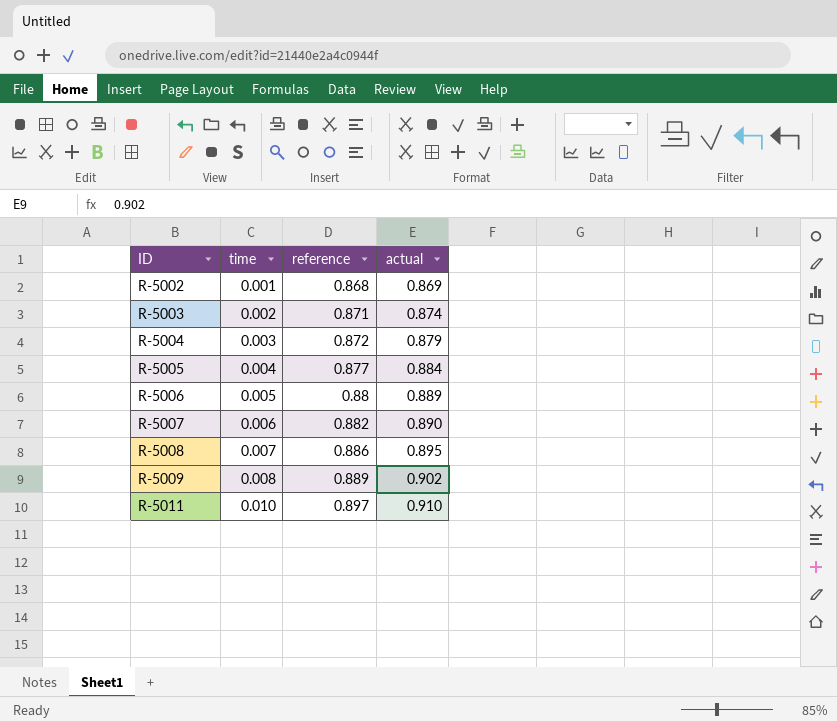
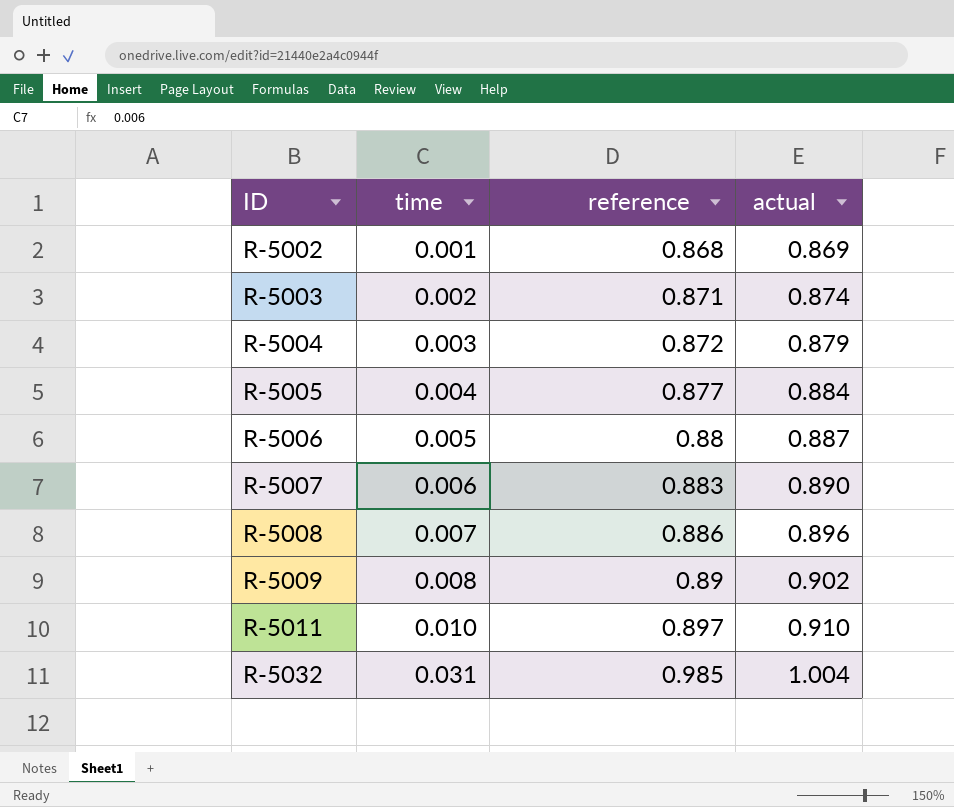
R-5006 | actual: 0.889 -> 0.887
R-5007 | reference: 0.882 -> 0.883
R-5008 | actual: 0.895 -> 0.896
R-5009 | reference: 0.889 -> 0.89
row R-5032: none -> 0.031 | 0.985 | 1.004

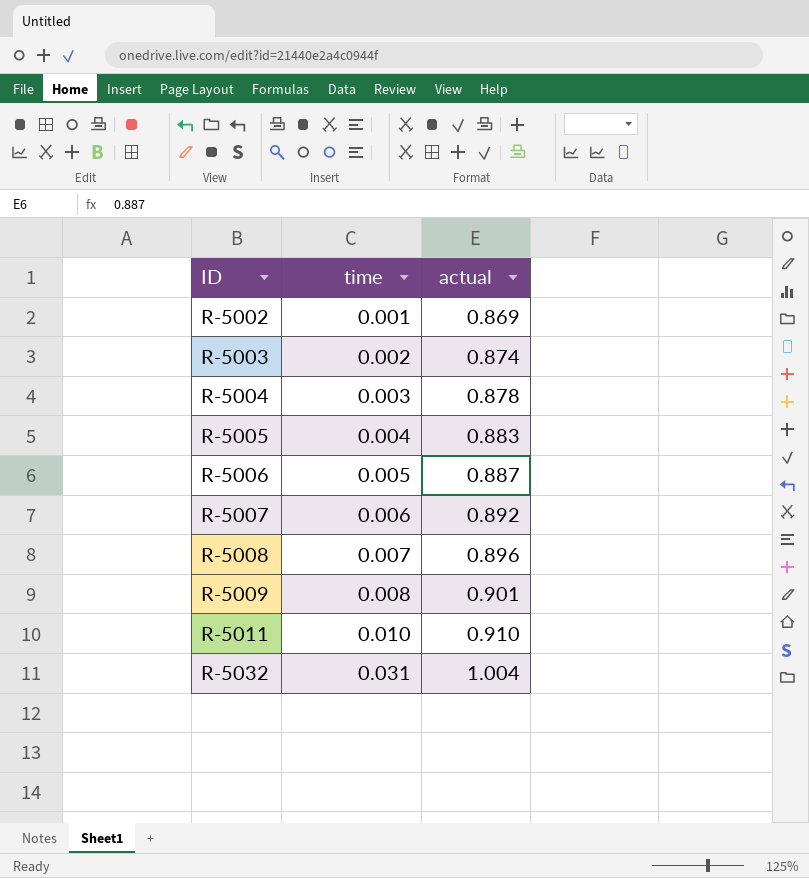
column reference | position: 3 -> none
R-5004 | actual: 0.879 -> 0.878
R-5005 | actual: 0.884 -> 0.883
R-5007 | actual: 0.890 -> 0.892
R-5009 | actual: 0.902 -> 0.901

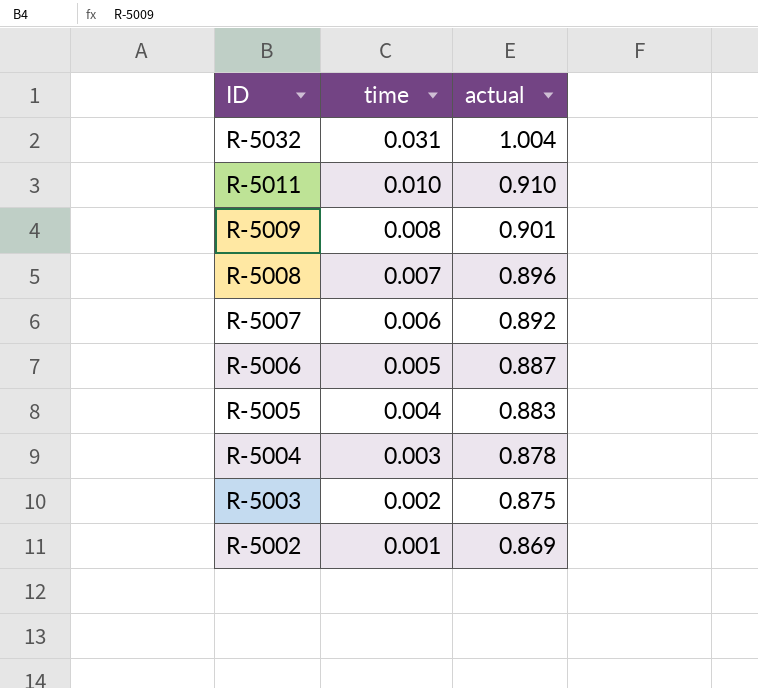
row order: ID ascending -> ID descending
R-5003 | actual: 0.874 -> 0.875

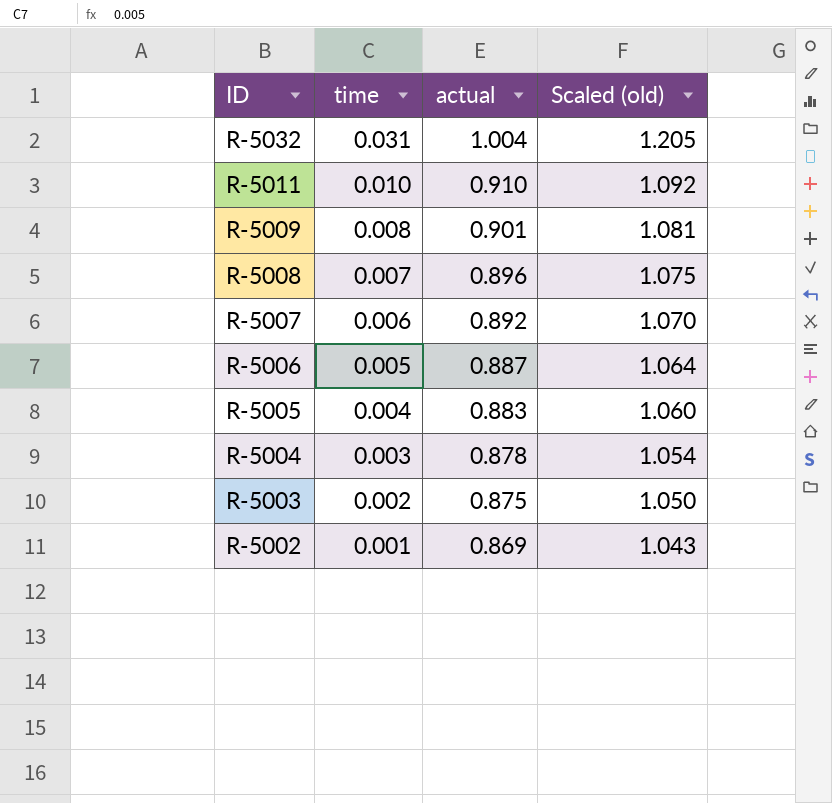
column Scaled (old) | formula: none -> [actual] * 1.2

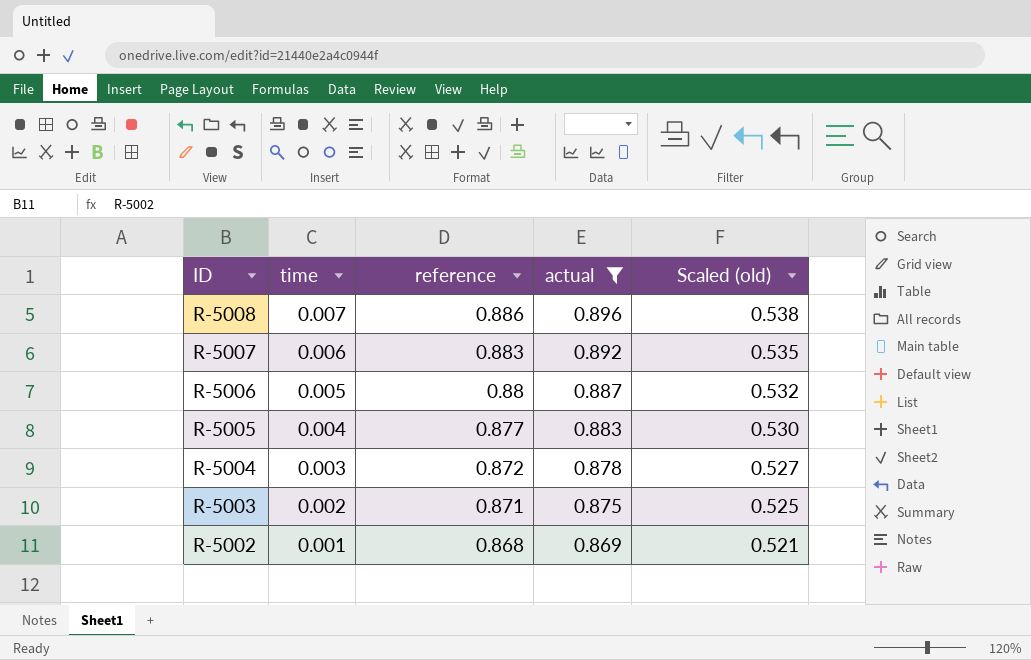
filter: none -> actual <= 0.896
column reference | position: none -> 3
column Scaled (old) | formula: [actual] * 1.2 -> [actual] * 0.6

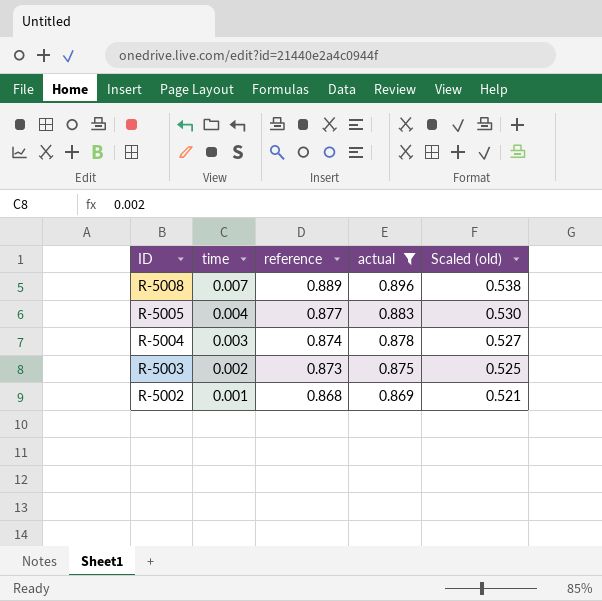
row R-5007: 0.006 | 0.883 | 0.892 | 0.535 -> none
row R-5006: 0.005 | 0.88 | 0.887 | 0.532 -> none
R-5008 | reference: 0.886 -> 0.889
R-5004 | reference: 0.872 -> 0.874
R-5003 | reference: 0.871 -> 0.873

